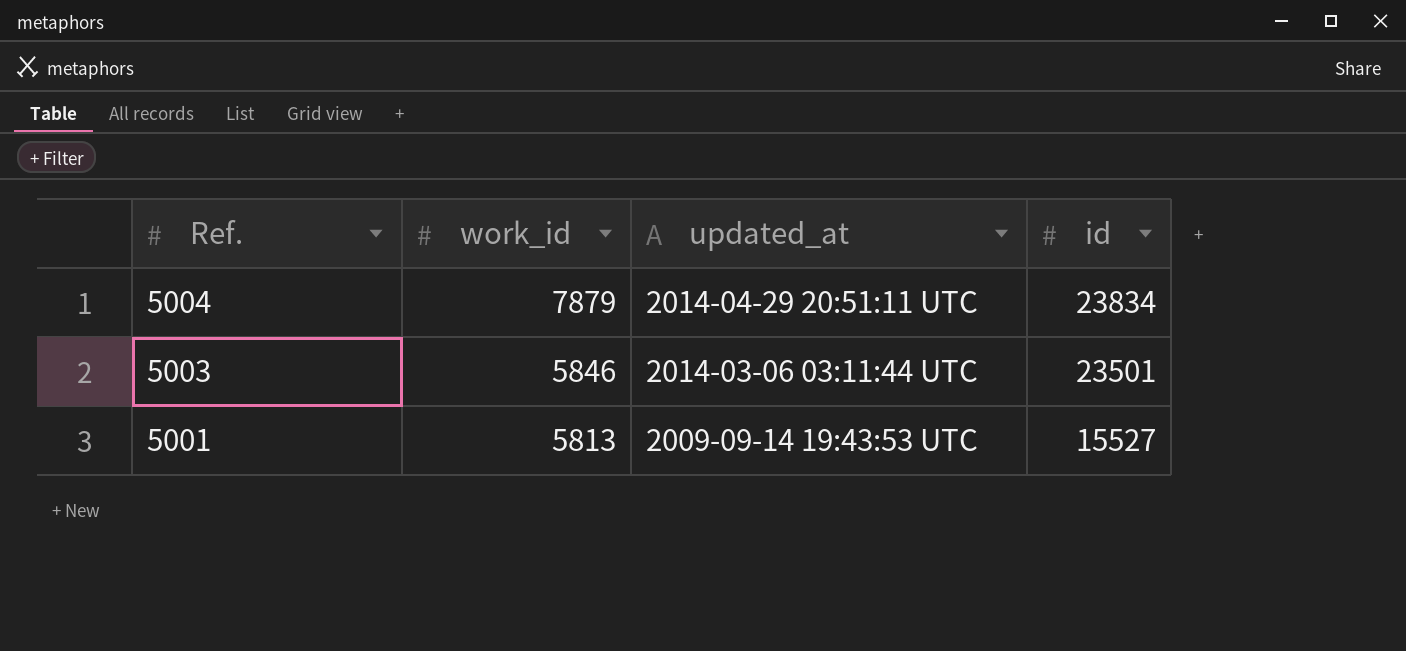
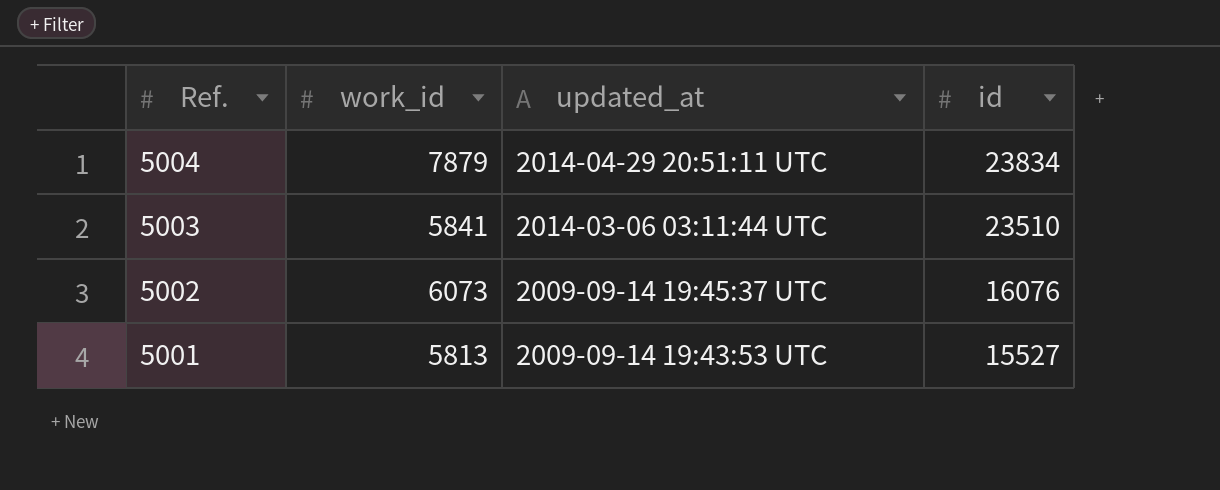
5003 | work_id: 5846 -> 5841
5003 | id: 23501 -> 23510
row 5002: none -> 6073 | 2009-09-14 19:45:37 UTC | 16076

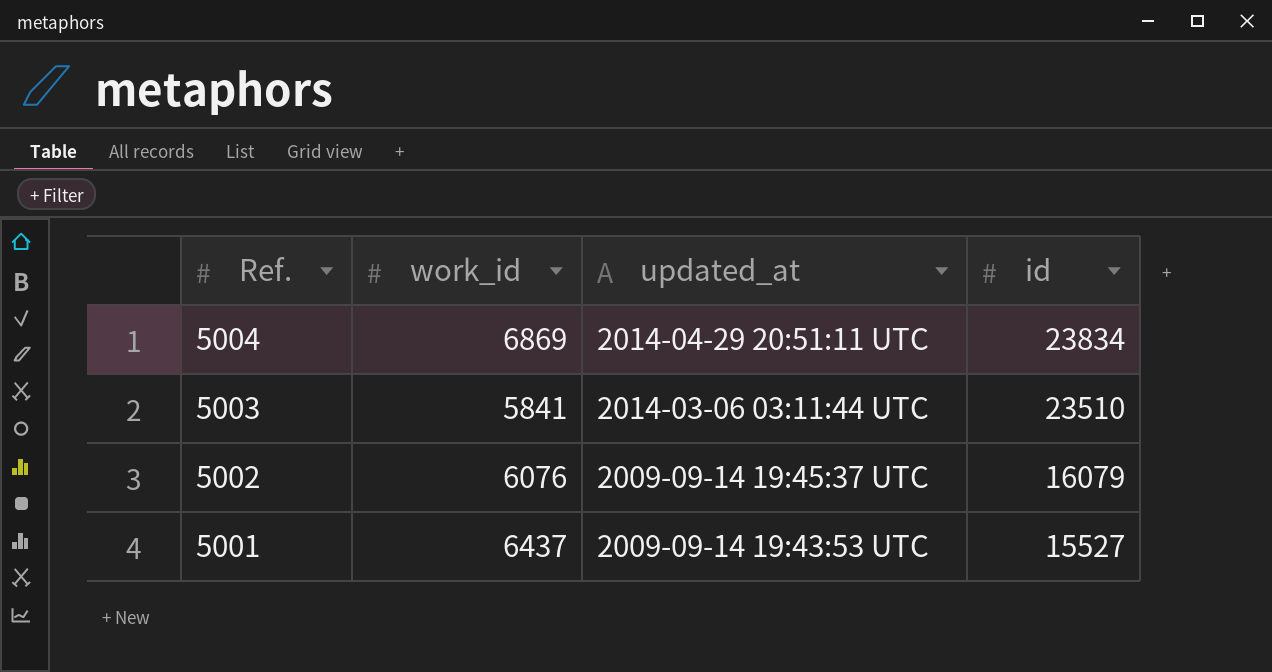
5004 | work_id: 7879 -> 6869
5002 | work_id: 6073 -> 6076
5002 | id: 16076 -> 16079
5001 | work_id: 5813 -> 6437

